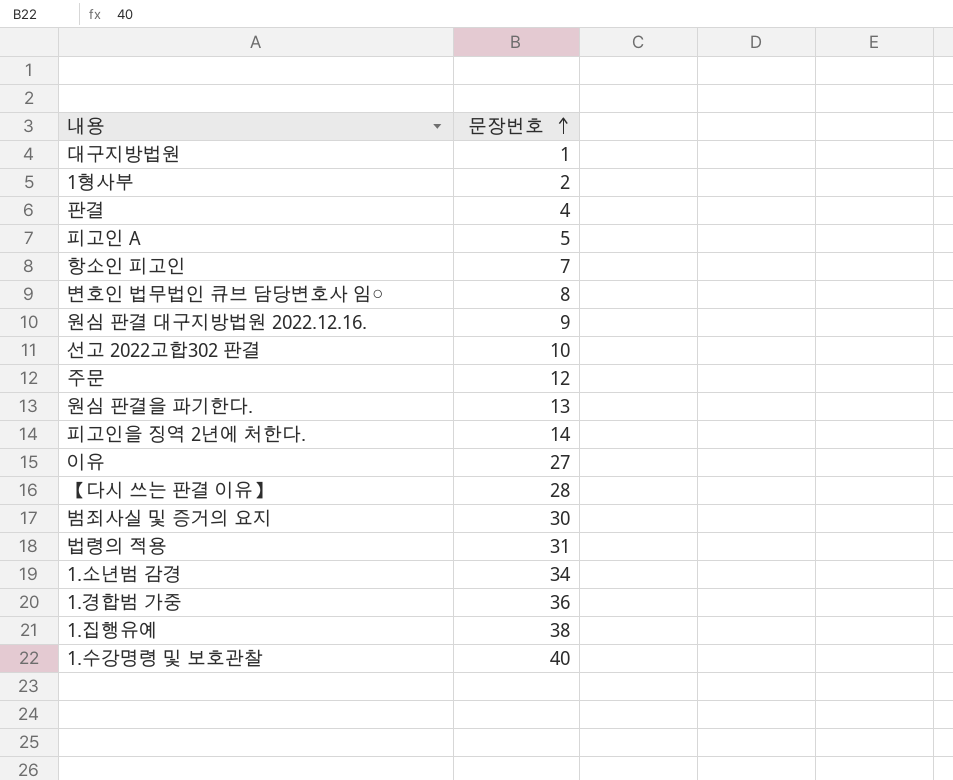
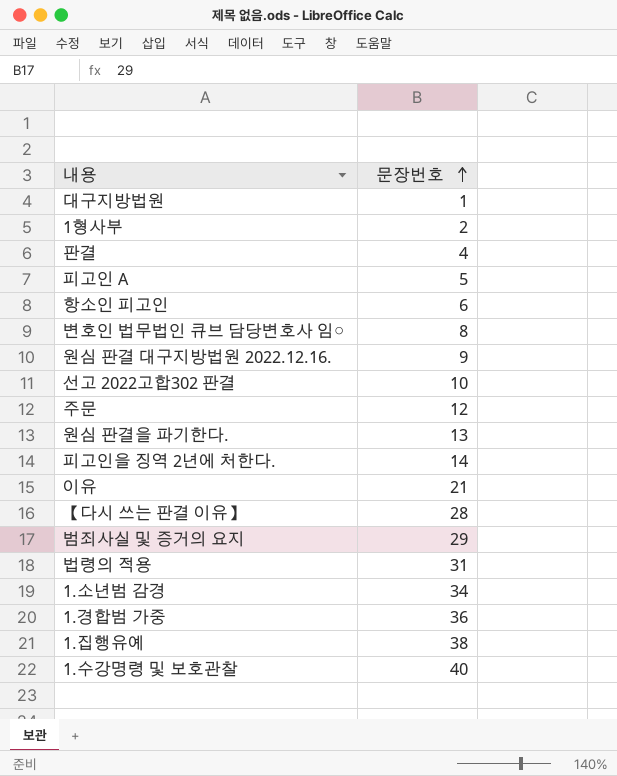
항소인 피고인 | 문장번호: 7 -> 6
이유 | 문장번호: 27 -> 21
범죄사실 및 증거의 요지 | 문장번호: 30 -> 29

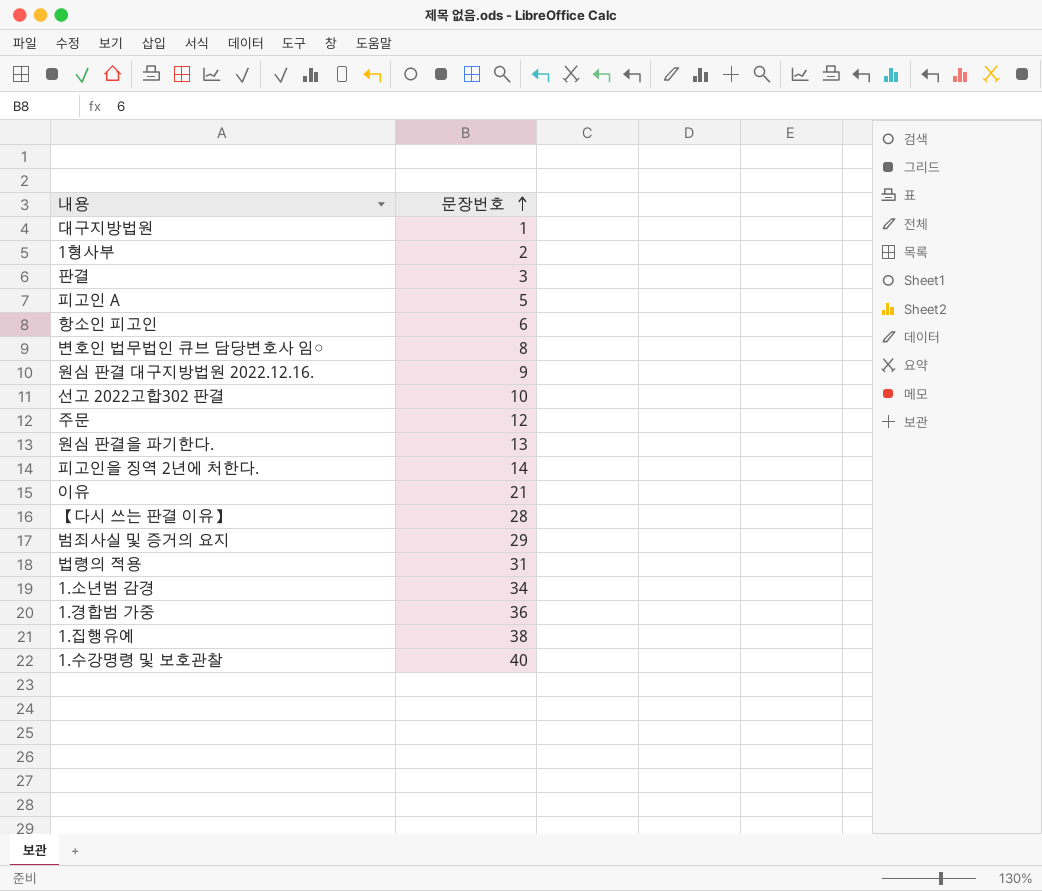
판결 | 문장번호: 4 -> 3

